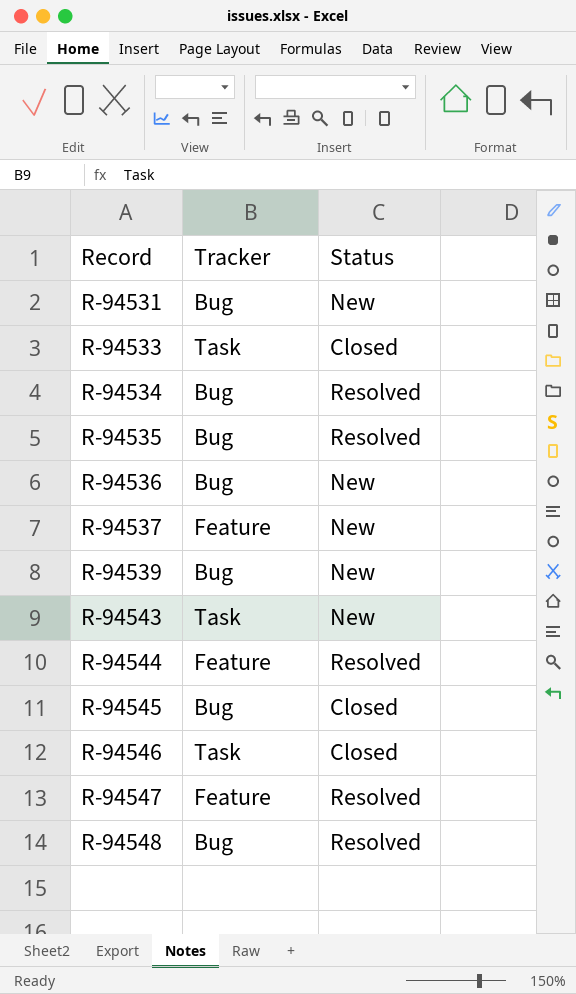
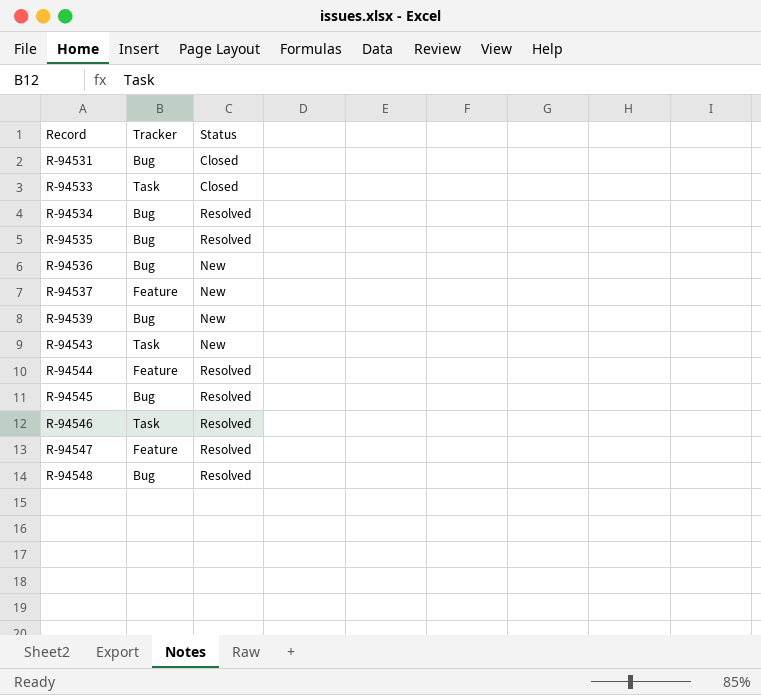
R-94531 | Status: New -> Closed
R-94545 | Status: Closed -> Resolved
R-94546 | Status: Closed -> Resolved

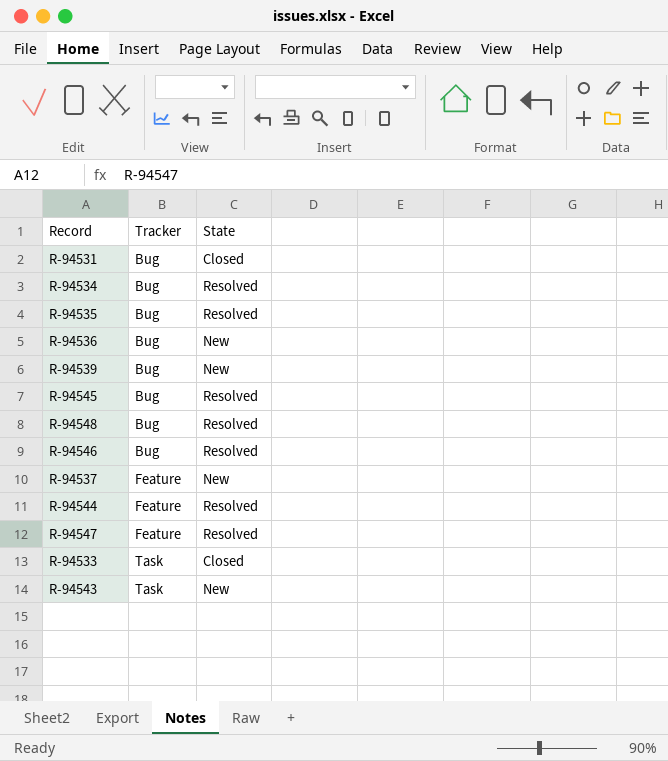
row order: Record ascending -> Tracker ascending
column name: Status -> State
R-94546 | Tracker: Task -> Bug

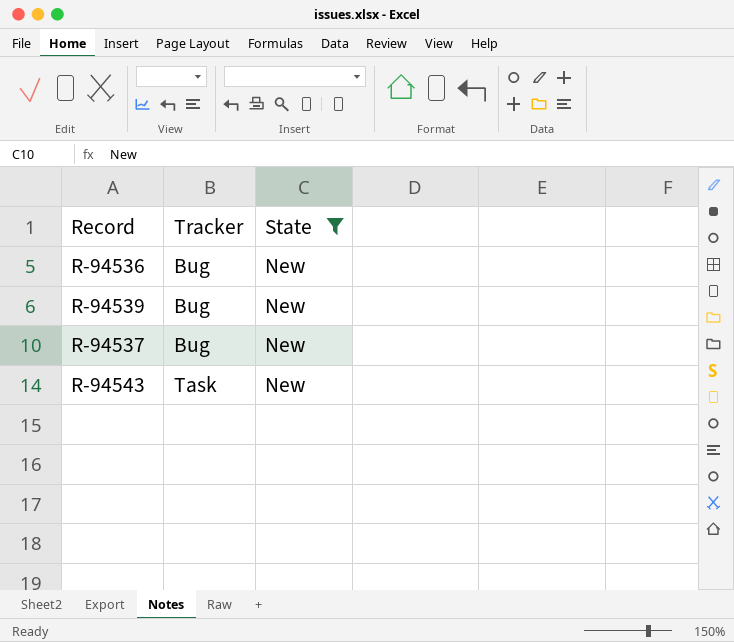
filter: none -> State = New
R-94537 | Tracker: Feature -> Bug

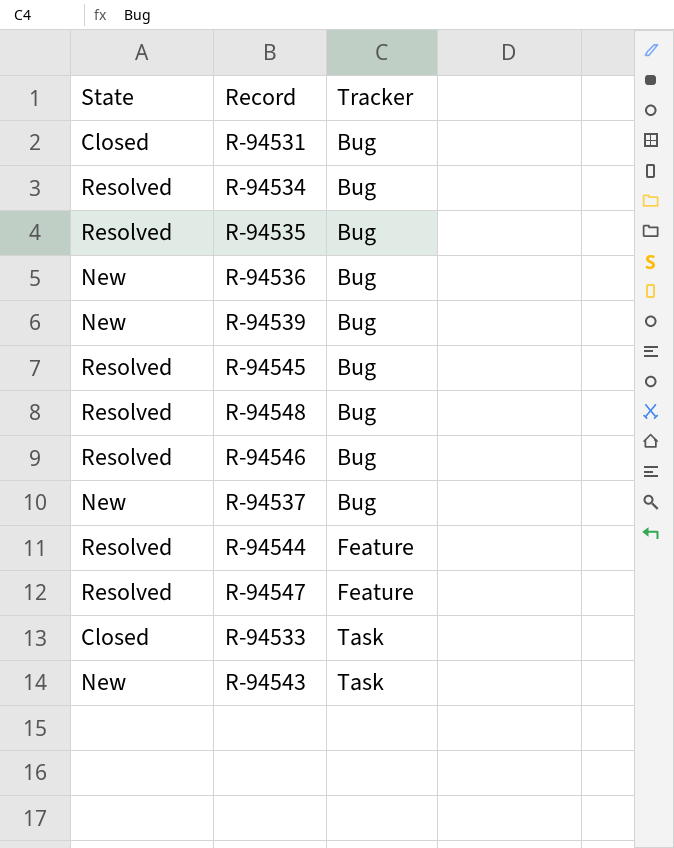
filter: State = New -> none
column State | position: 3 -> 1

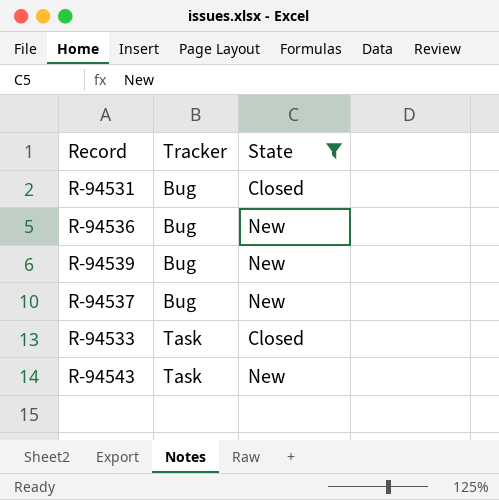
filter: none -> State != Resolved
column State | position: 1 -> 3

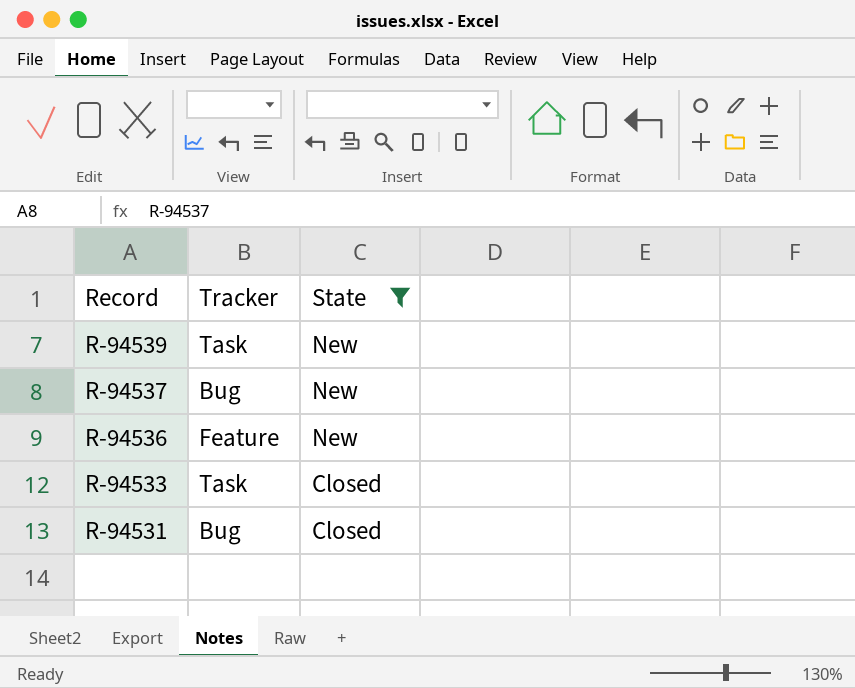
row order: Tracker ascending -> Record descending
row R-94543: Task | New -> none
R-94539 | Tracker: Bug -> Task
R-94536 | Tracker: Bug -> Feature

